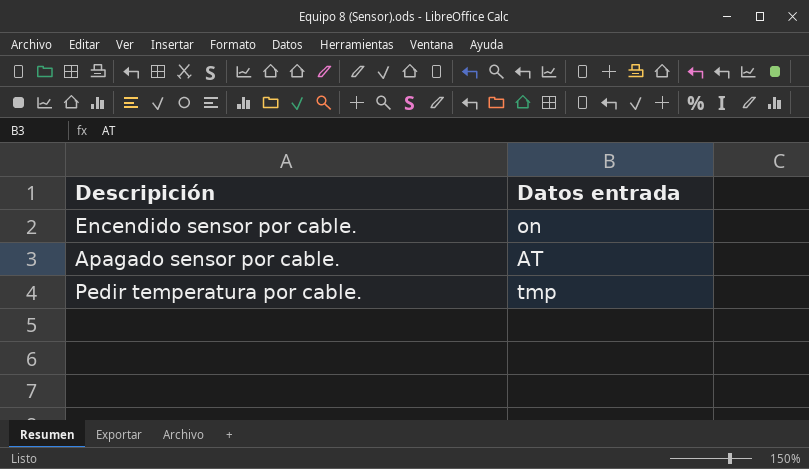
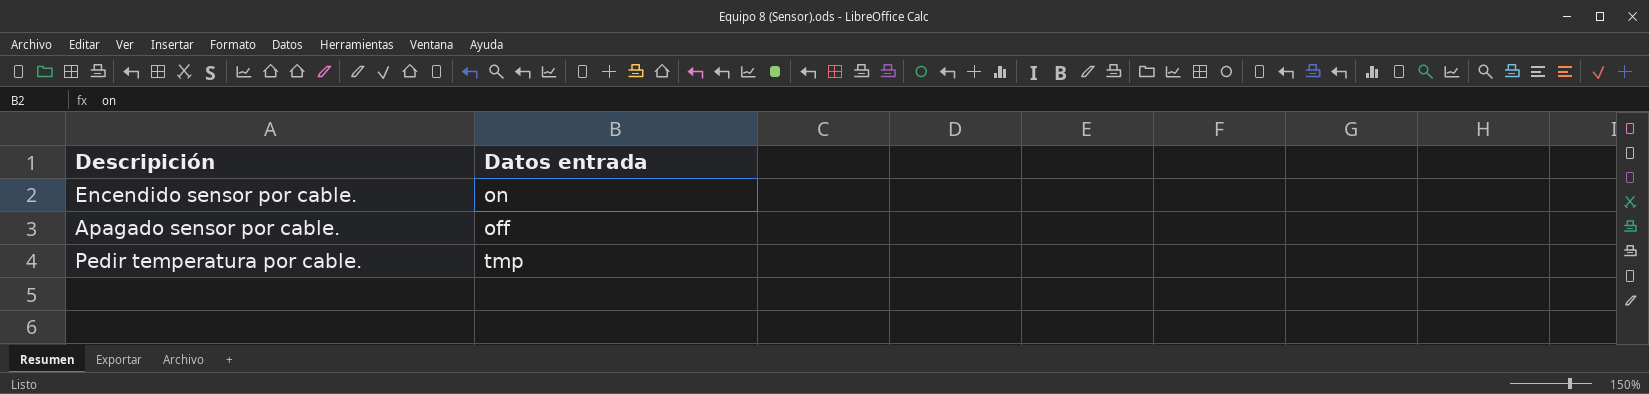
Apagado sensor por cable. | Datos entrada: AT -> off

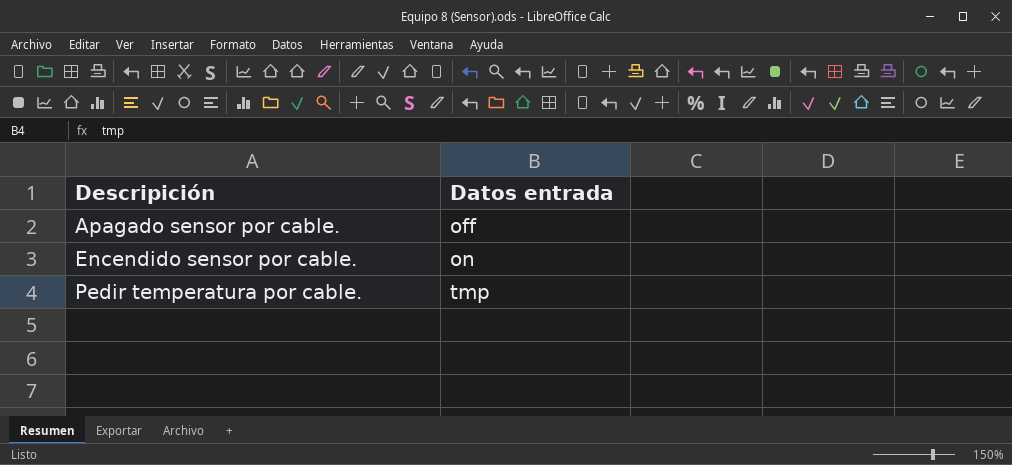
row order: none -> Descripición ascending

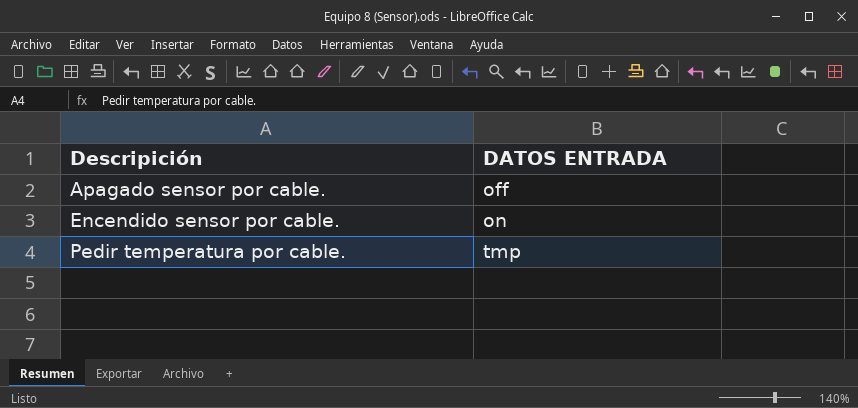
column name: Datos entrada -> DATOS ENTRADA

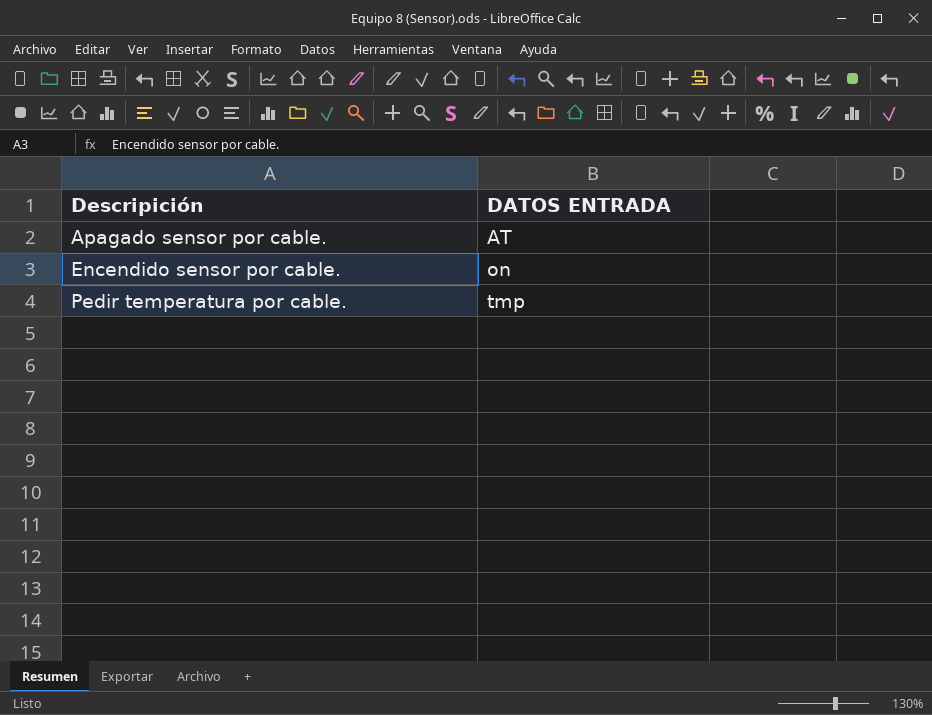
Apagado sensor por cable. | DATOS ENTRADA: off -> AT

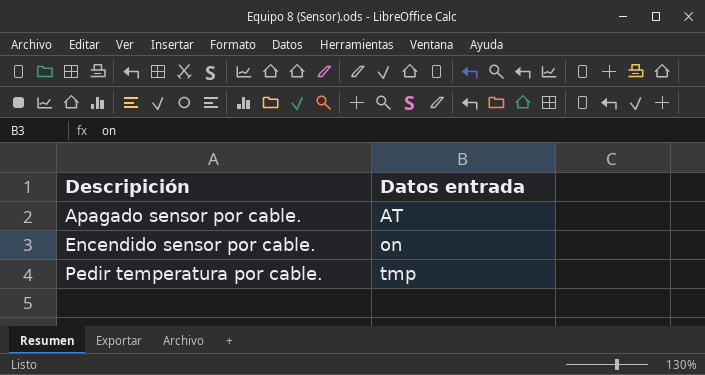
column name: DATOS ENTRADA -> Datos entrada

